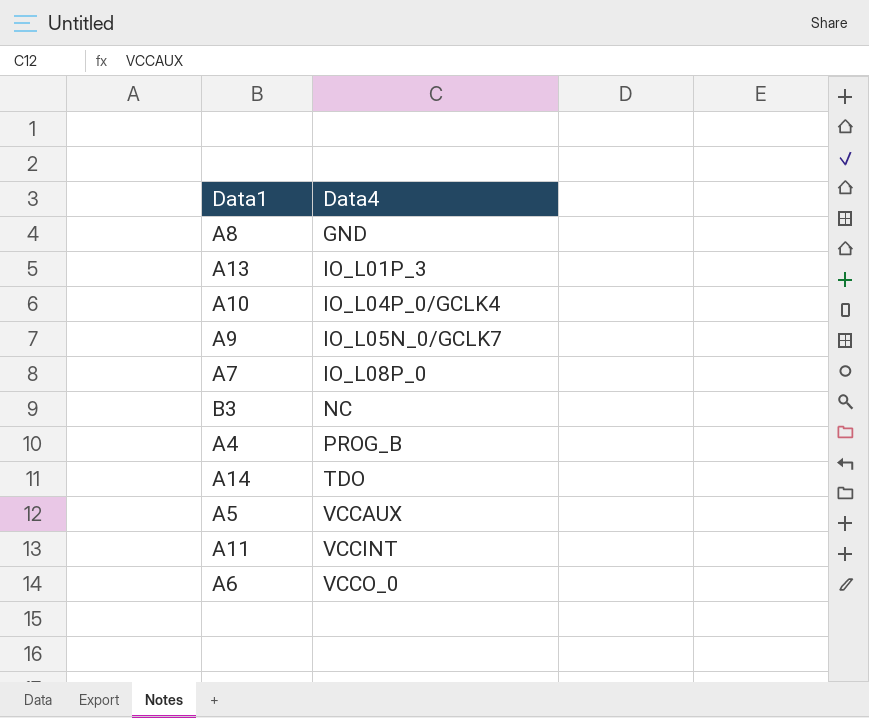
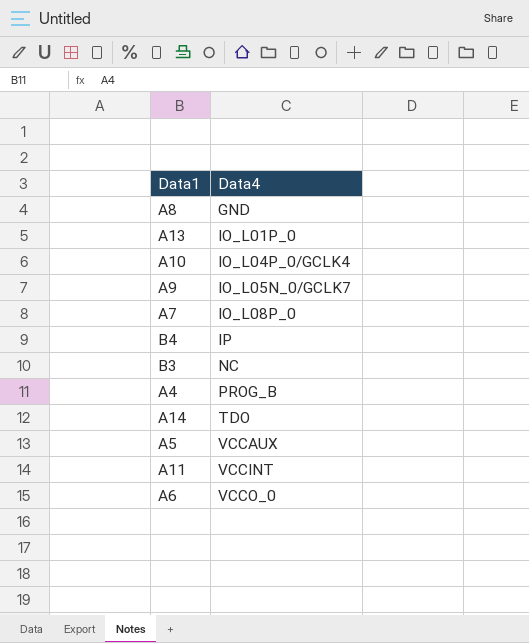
A13 | Data4: IO_L01P_3 -> IO_L01P_0
row B4: none -> IP

